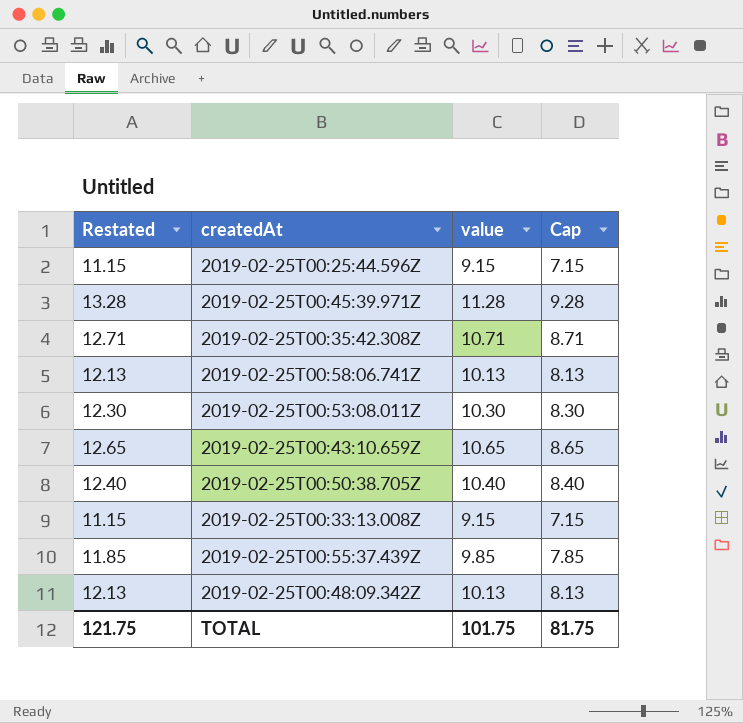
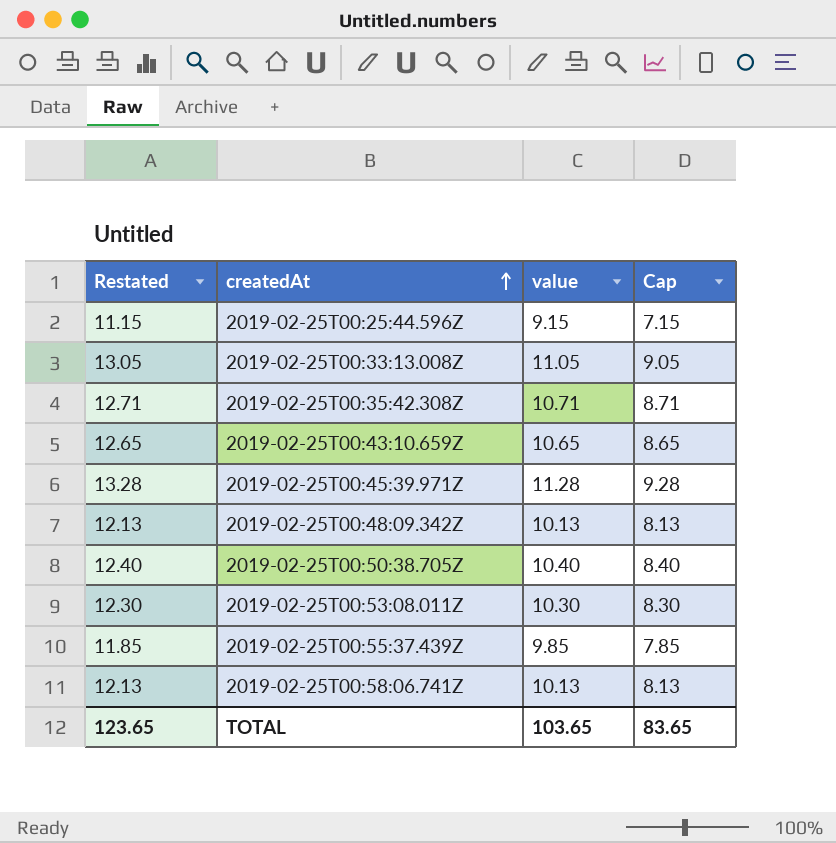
row order: none -> createdAt ascending
2019-02-25T00:33:13.008Z | Restated: 11.15 -> 13.05
2019-02-25T00:33:13.008Z | value: 9.15 -> 11.05
2019-02-25T00:33:13.008Z | Cap: 7.15 -> 9.05
TOTAL | Restated: 121.75 -> 123.65
TOTAL | value: 101.75 -> 103.65
TOTAL | Cap: 81.75 -> 83.65

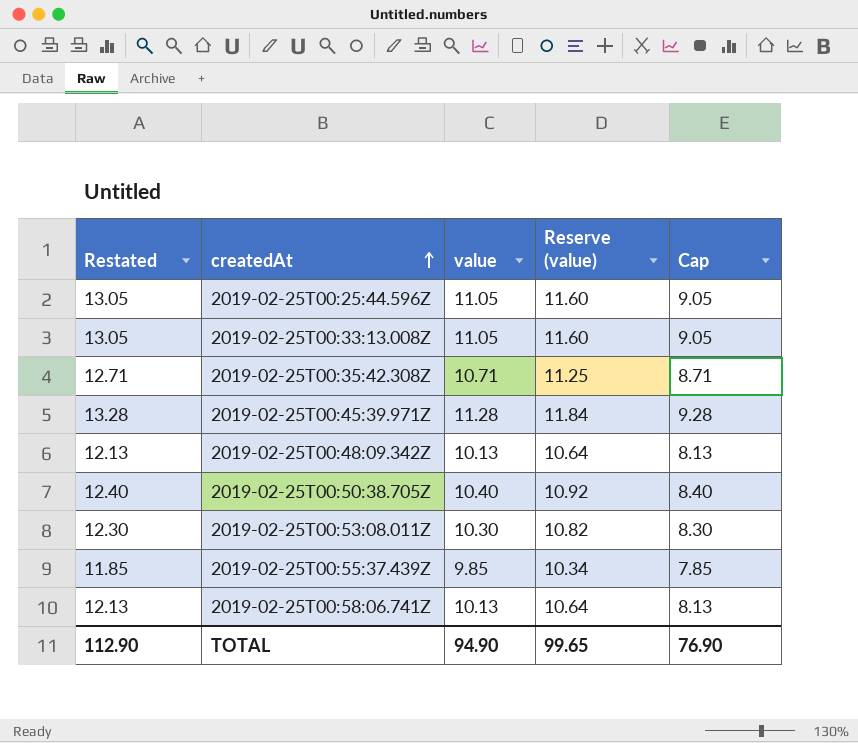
column Reserve (value) | formula: none -> [value] * 1.05
row 2019-02-25T00:43:10.659Z: 12.65 | 10.65 | 8.65 -> none
2019-02-25T00:25:44.596Z | Restated: 11.15 -> 13.05
2019-02-25T00:25:44.596Z | value: 9.15 -> 11.05
2019-02-25T00:25:44.596Z | Cap: 7.15 -> 9.05
TOTAL | Restated: 123.65 -> 112.90
TOTAL | value: 103.65 -> 94.90
TOTAL | Cap: 83.65 -> 76.90

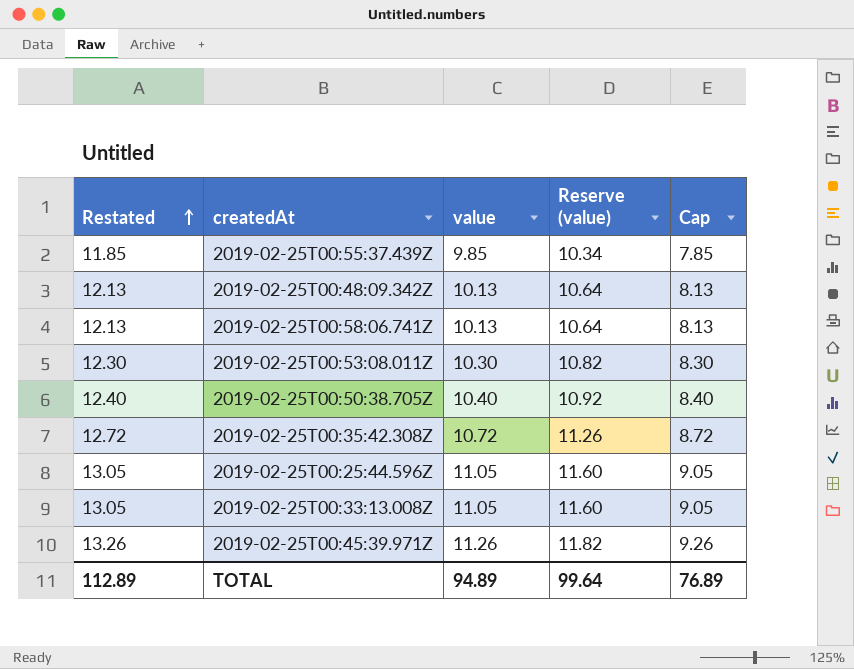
row order: createdAt ascending -> Restated ascending
2019-02-25T00:35:42.308Z | Restated: 12.71 -> 12.72
2019-02-25T00:35:42.308Z | value: 10.71 -> 10.72
2019-02-25T00:35:42.308Z | Reserve (value): 11.25 -> 11.26
2019-02-25T00:35:42.308Z | Cap: 8.71 -> 8.72
2019-02-25T00:45:39.971Z | Restated: 13.28 -> 13.26
2019-02-25T00:45:39.971Z | value: 11.28 -> 11.26
2019-02-25T00:45:39.971Z | Reserve (value): 11.84 -> 11.82
2019-02-25T00:45:39.971Z | Cap: 9.28 -> 9.26
TOTAL | Restated: 112.90 -> 112.89
TOTAL | value: 94.90 -> 94.89
TOTAL | Reserve (value): 99.65 -> 99.64
TOTAL | Cap: 76.90 -> 76.89

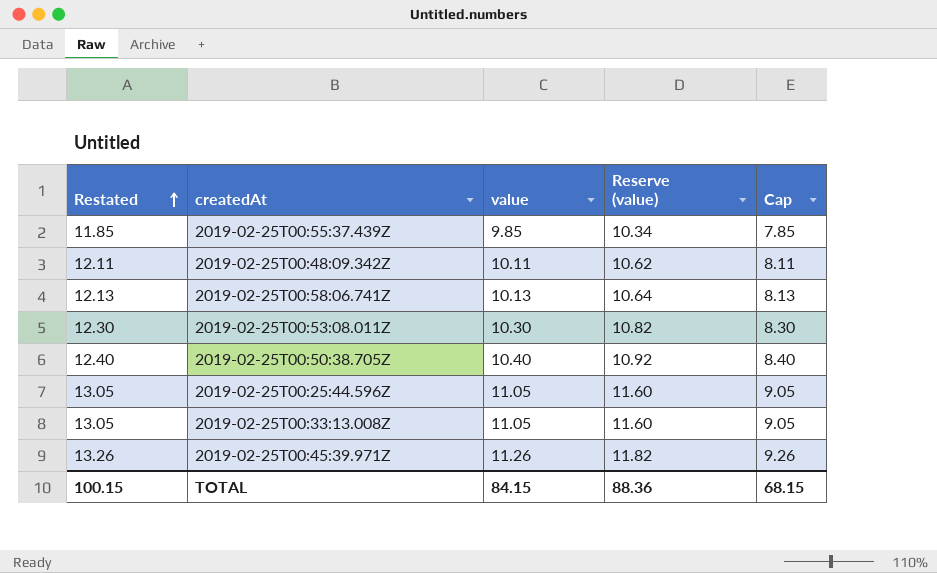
row 2019-02-25T00:35:42.308Z: 12.72 | 10.72 | 11.26 | 8.72 -> none
2019-02-25T00:48:09.342Z | Restated: 12.13 -> 12.11
2019-02-25T00:48:09.342Z | value: 10.13 -> 10.11
2019-02-25T00:48:09.342Z | Reserve (value): 10.64 -> 10.62
2019-02-25T00:48:09.342Z | Cap: 8.13 -> 8.11
TOTAL | Restated: 112.89 -> 100.15
TOTAL | value: 94.89 -> 84.15
TOTAL | Reserve (value): 99.64 -> 88.36
TOTAL | Cap: 76.89 -> 68.15

